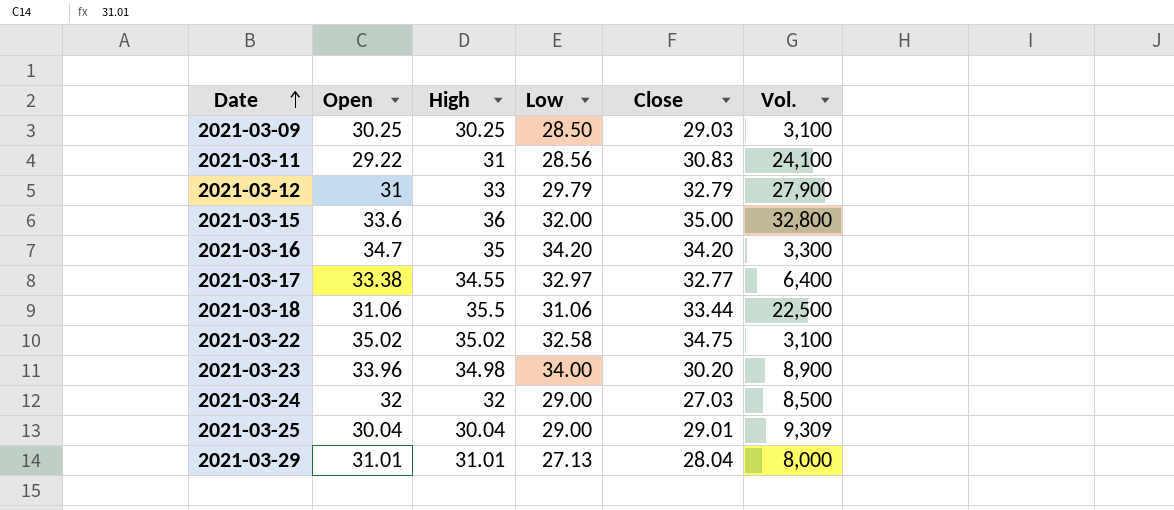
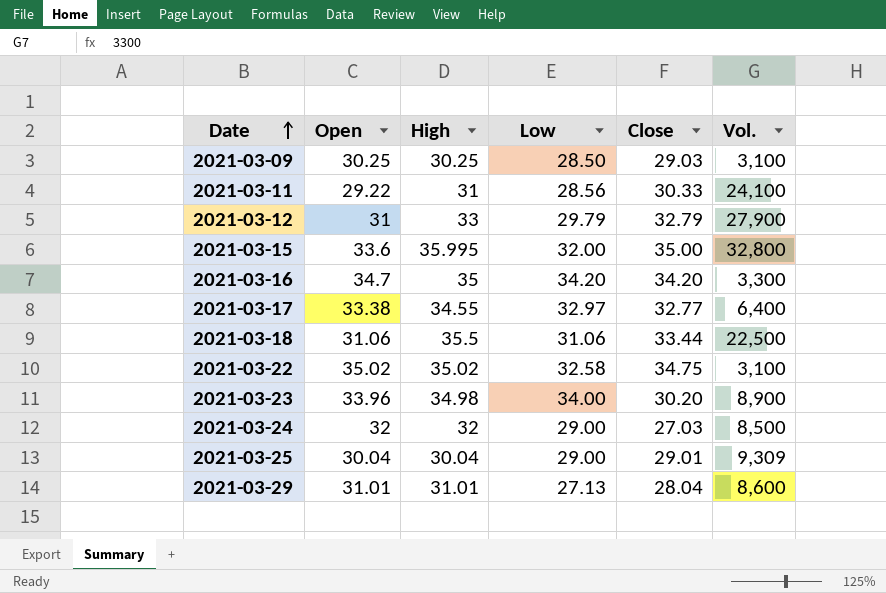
2021-03-11 | Close: 30.83 -> 30.33
2021-03-15 | High: 36 -> 35.995
2021-03-29 | Vol.: 8,000 -> 8,600

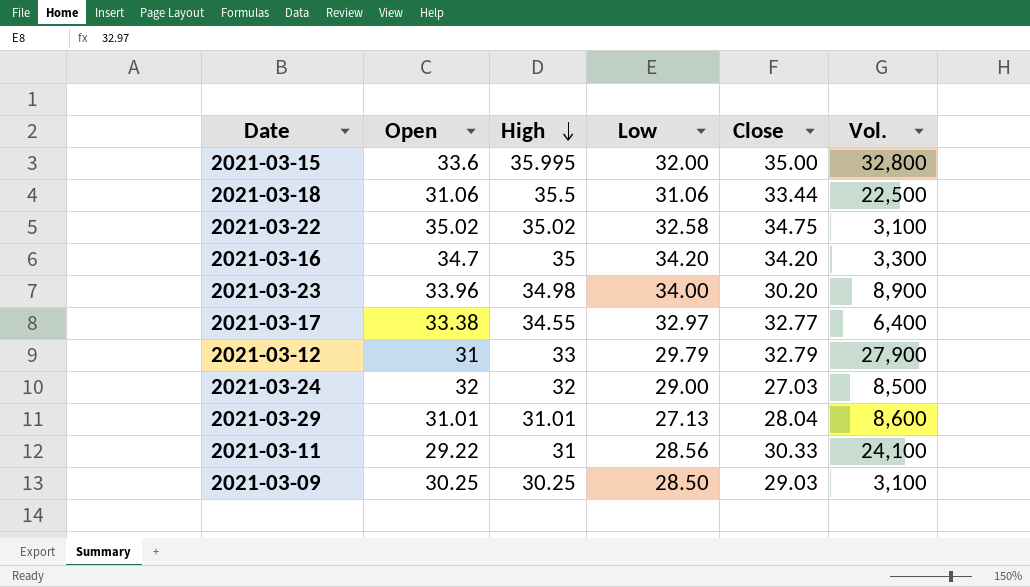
row order: Date ascending -> High descending
row 2021-03-25: 30.04 | 30.04 | 29.00 | 29.01 | 9,309 -> none

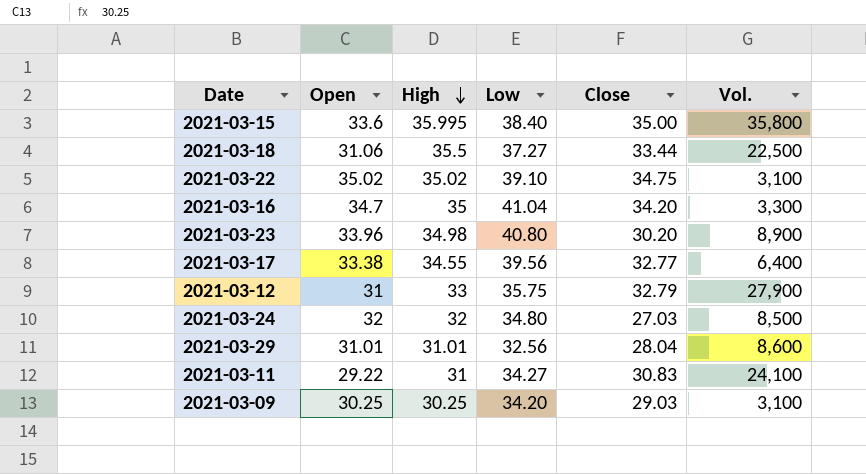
2021-03-15 | Low: 32.00 -> 38.40
2021-03-15 | Vol.: 32,800 -> 35,800
2021-03-18 | Low: 31.06 -> 37.27
2021-03-22 | Low: 32.58 -> 39.10
2021-03-16 | Low: 34.20 -> 41.04
2021-03-23 | Low: 34.00 -> 40.80
2021-03-17 | Low: 32.97 -> 39.56
2021-03-12 | Low: 29.79 -> 35.75
2021-03-24 | Low: 29.00 -> 34.80
2021-03-29 | Low: 27.13 -> 32.56
2021-03-11 | Low: 28.56 -> 34.27
2021-03-11 | Close: 30.33 -> 30.83
2021-03-09 | Low: 28.50 -> 34.20

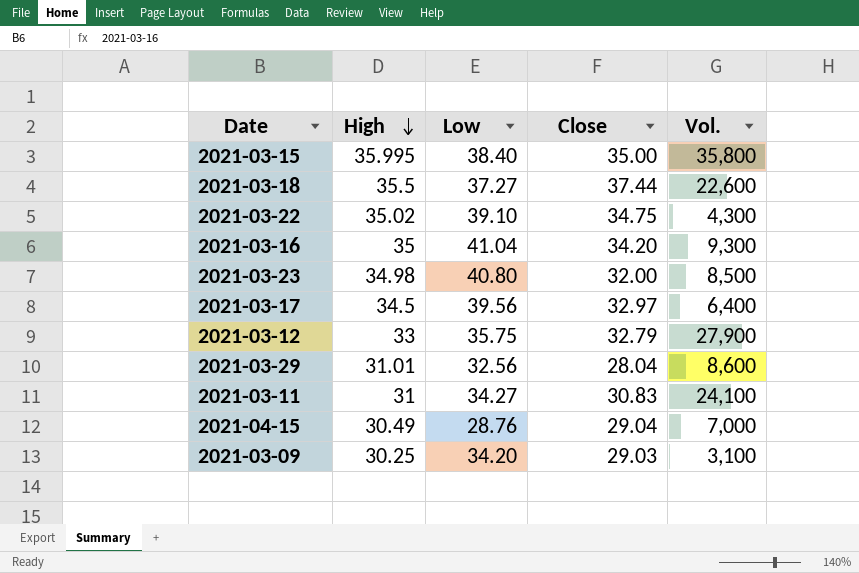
column Open | position: 2 -> none
row 2021-03-24: 32 | 32 | 34.80 | 27.03 | 8,500 -> none
2021-03-18 | Close: 33.44 -> 37.44
2021-03-18 | Vol.: 22,500 -> 22,600
2021-03-22 | Vol.: 3,100 -> 4,300
2021-03-16 | Vol.: 3,300 -> 9,300
2021-03-23 | Close: 30.20 -> 32.00
2021-03-23 | Vol.: 8,900 -> 8,500
2021-03-17 | High: 34.55 -> 34.5
2021-03-17 | Close: 32.77 -> 32.97
row 2021-04-15: none -> 30.49 | 28.76 | 29.04 | 7,000

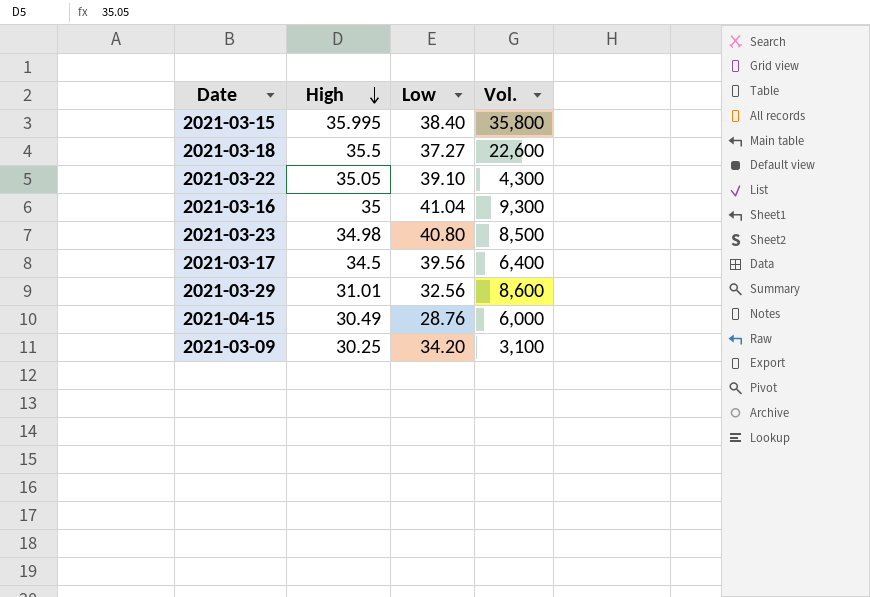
column Close | position: 4 -> none
row 2021-03-12: 33 | 35.75 | 32.79 | 27,900 -> none
row 2021-03-11: 31 | 34.27 | 30.83 | 24,100 -> none
2021-03-22 | High: 35.02 -> 35.05
2021-04-15 | Vol.: 7,000 -> 6,000

